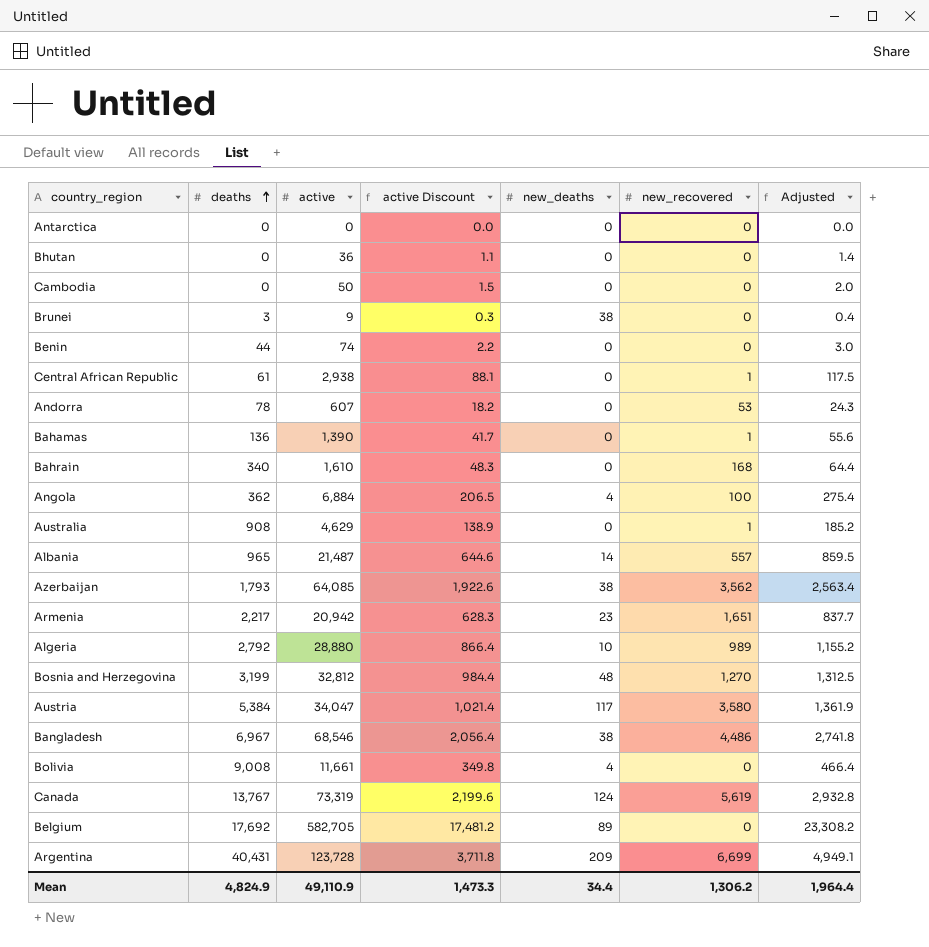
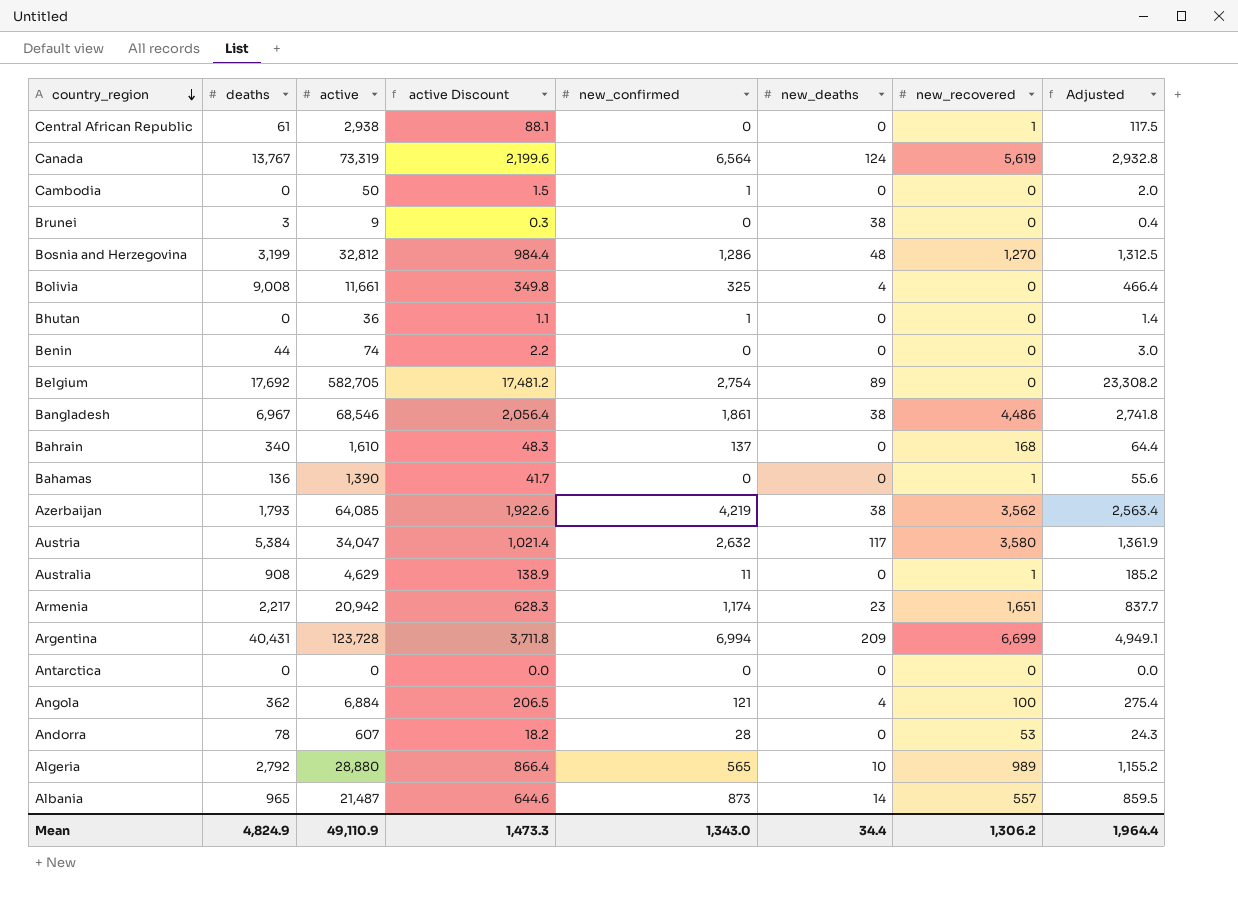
row order: deaths ascending -> country_region descending
column new_confirmed | position: none -> 5

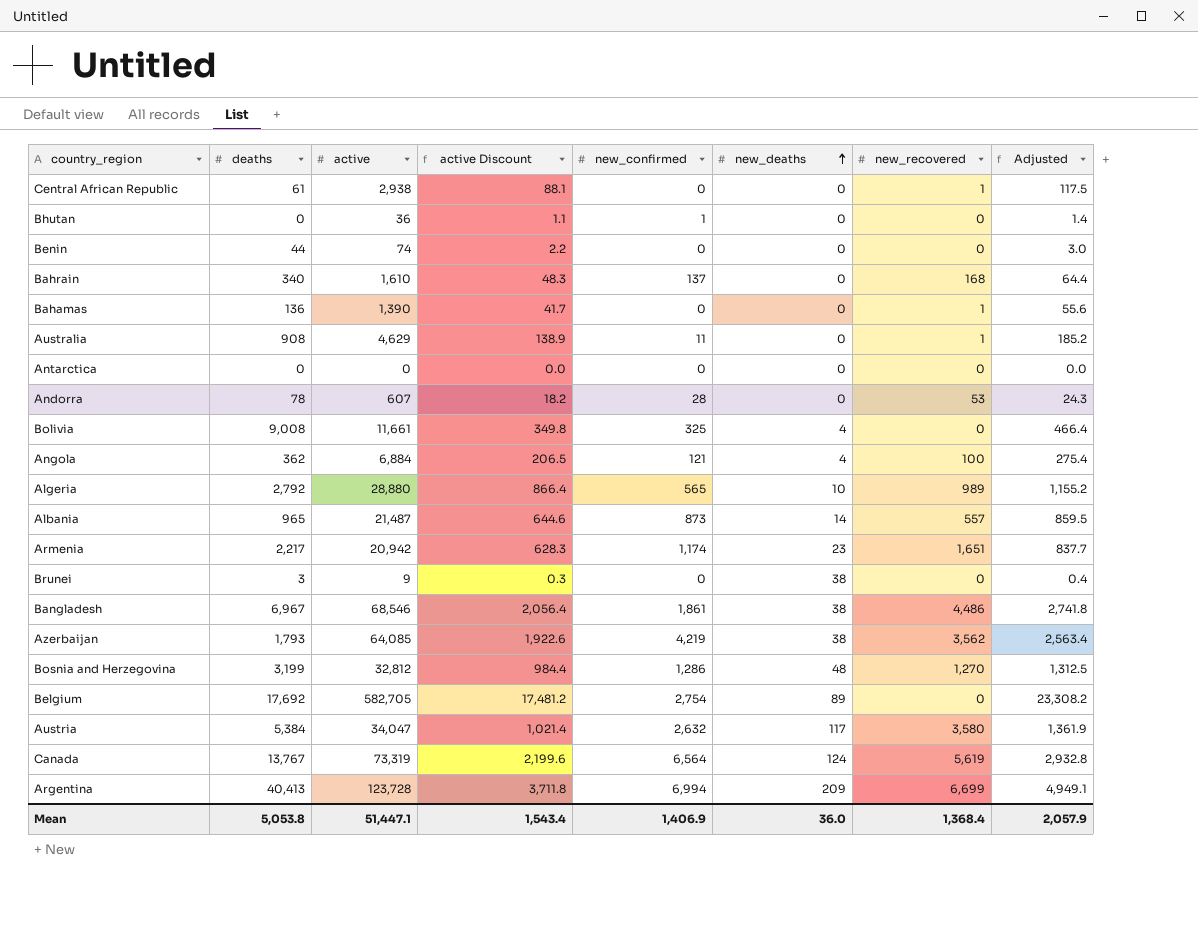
row order: country_region descending -> new_deaths ascending
row Cambodia: 0 | 50 | 1.5 | 1 | 0 | 0 | 2.0 -> none
Argentina | deaths: 40,431 -> 40,413
Mean | deaths: 4,824.9 -> 5,053.8
Mean | active: 49,110.9 -> 51,447.1
Mean | active Discount: 1,473.3 -> 1,543.4
Mean | new_confirmed: 1,343.0 -> 1,406.9
Mean | new_deaths: 34.4 -> 36.0
Mean | new_recovered: 1,306.2 -> 1,368.4
Mean | Adjusted: 1,964.4 -> 2,057.9

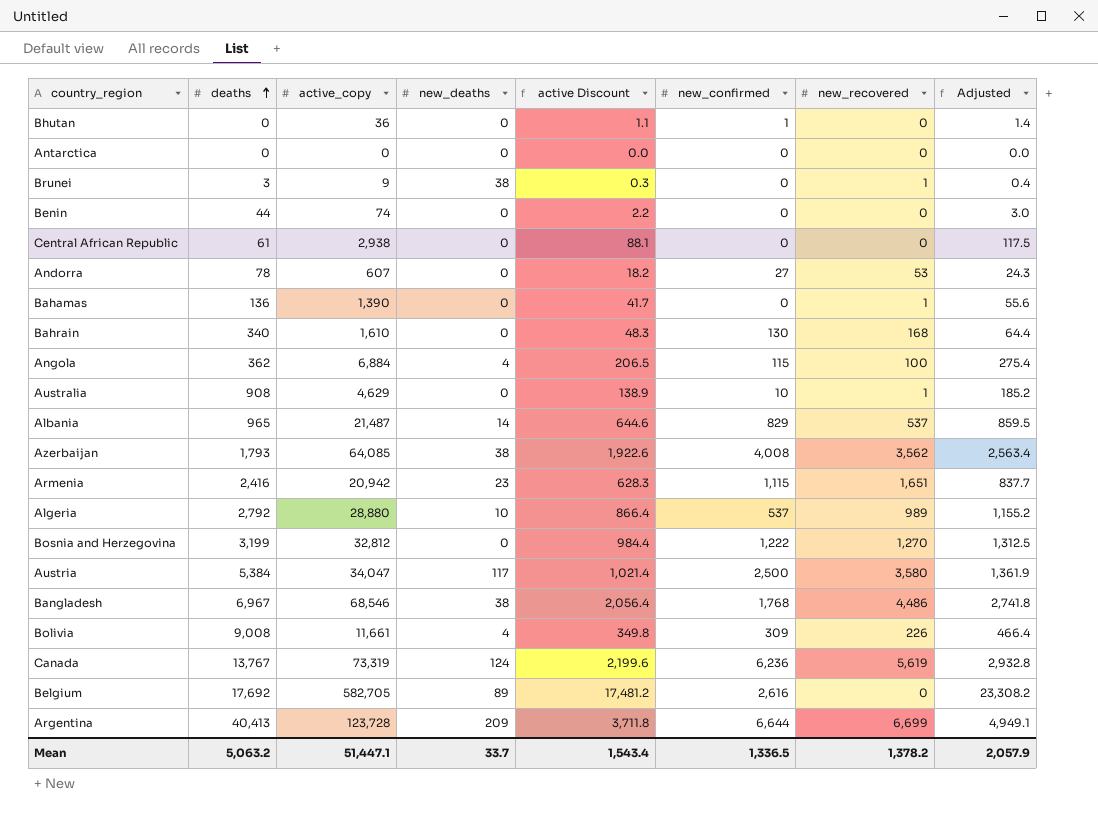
row order: new_deaths ascending -> deaths ascending
column name: active -> active_copy
column new_deaths | position: 6 -> 4
Brunei | new_recovered: 0 -> 1
Central African Republic | new_recovered: 1 -> 0
Andorra | new_confirmed: 28 -> 27
Bahrain | new_confirmed: 137 -> 130
Angola | new_confirmed: 121 -> 115
Australia | new_confirmed: 11 -> 10
Albania | new_confirmed: 873 -> 829
Albania | new_recovered: 557 -> 537
Azerbaijan | new_confirmed: 4,219 -> 4,008
Armenia | deaths: 2,217 -> 2,416
Armenia | new_confirmed: 1,174 -> 1,115
Algeria | new_confirmed: 565 -> 537
Bosnia and Herzegovina | new_deaths: 48 -> 0
Bosnia and Herzegovina | new_confirmed: 1,286 -> 1,222
Austria | new_confirmed: 2,632 -> 2,500
Bangladesh | new_confirmed: 1,861 -> 1,768
Bolivia | new_confirmed: 325 -> 309
Bolivia | new_recovered: 0 -> 226
Canada | new_confirmed: 6,564 -> 6,236
Belgium | new_confirmed: 2,754 -> 2,616
Argentina | new_confirmed: 6,994 -> 6,644
Mean | deaths: 5,053.8 -> 5,063.2
Mean | new_deaths: 36.0 -> 33.7
Mean | new_confirmed: 1,406.9 -> 1,336.5
Mean | new_recovered: 1,368.4 -> 1,378.2

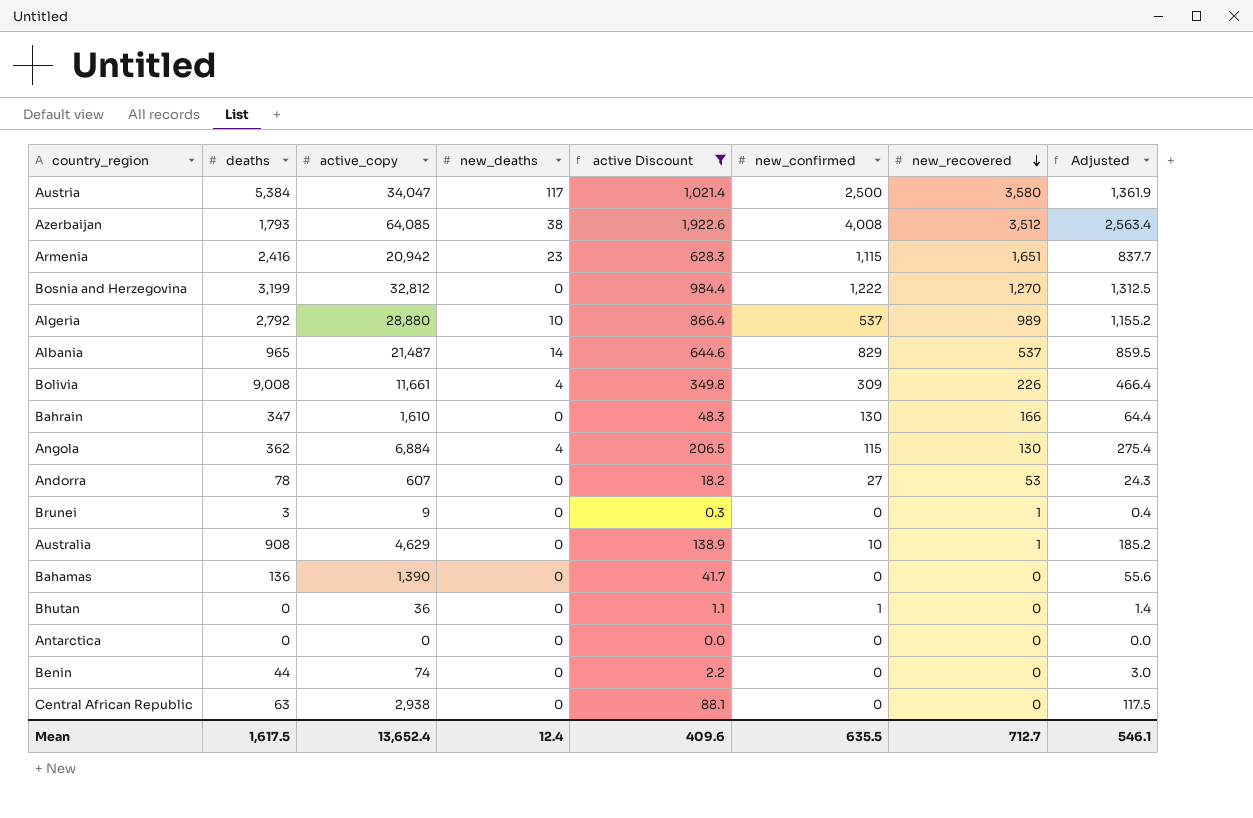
filter: none -> active Discount <= 1,922.6
row order: deaths ascending -> new_recovered descending
Azerbaijan | new_recovered: 3,562 -> 3,512
Bahrain | deaths: 340 -> 347
Bahrain | new_recovered: 168 -> 166
Angola | new_recovered: 100 -> 130
Brunei | new_deaths: 38 -> 0
Bahamas | new_recovered: 1 -> 0
Central African Republic | deaths: 61 -> 63
Mean | deaths: 5,063.2 -> 1,617.5
Mean | active_copy: 51,447.1 -> 13,652.4
Mean | new_deaths: 33.7 -> 12.4
Mean | active Discount: 1,543.4 -> 409.6
Mean | new_confirmed: 1,336.5 -> 635.5
Mean | new_recovered: 1,378.2 -> 712.7
Mean | Adjusted: 2,057.9 -> 546.1

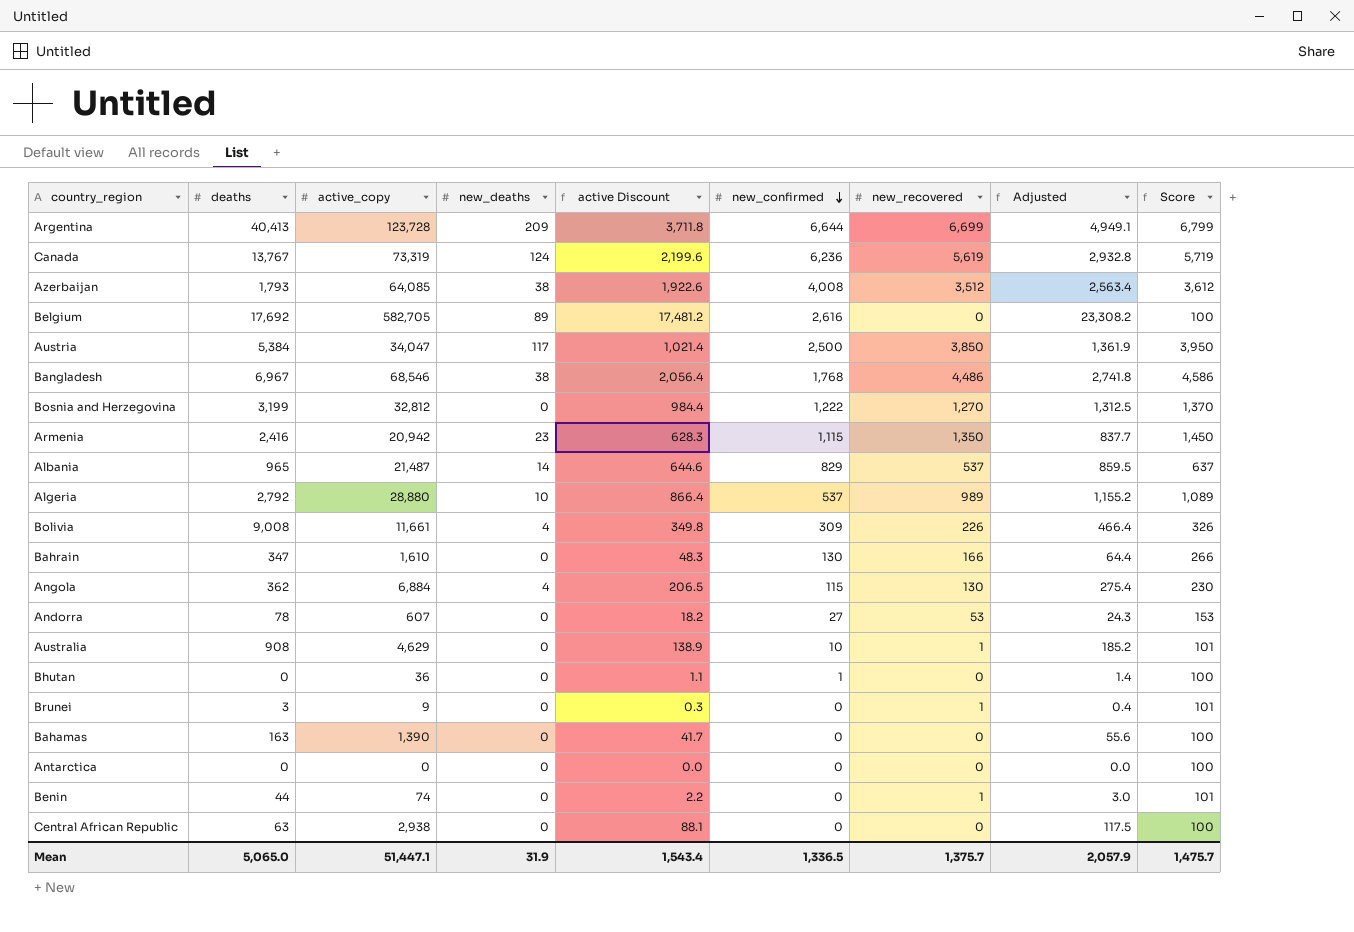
filter: active Discount <= 1,922.6 -> none
row order: new_recovered descending -> new_confirmed descending
column Score | formula: none -> [new_recovered] + 100
Austria | new_recovered: 3,580 -> 3,850
Armenia | new_recovered: 1,651 -> 1,350
Bahamas | deaths: 136 -> 163
Benin | new_recovered: 0 -> 1
Mean | deaths: 1,617.5 -> 5,065.0
Mean | active_copy: 13,652.4 -> 51,447.1
Mean | new_deaths: 12.4 -> 31.9
Mean | active Discount: 409.6 -> 1,543.4
Mean | new_confirmed: 635.5 -> 1,336.5
Mean | new_recovered: 712.7 -> 1,375.7
Mean | Adjusted: 546.1 -> 2,057.9

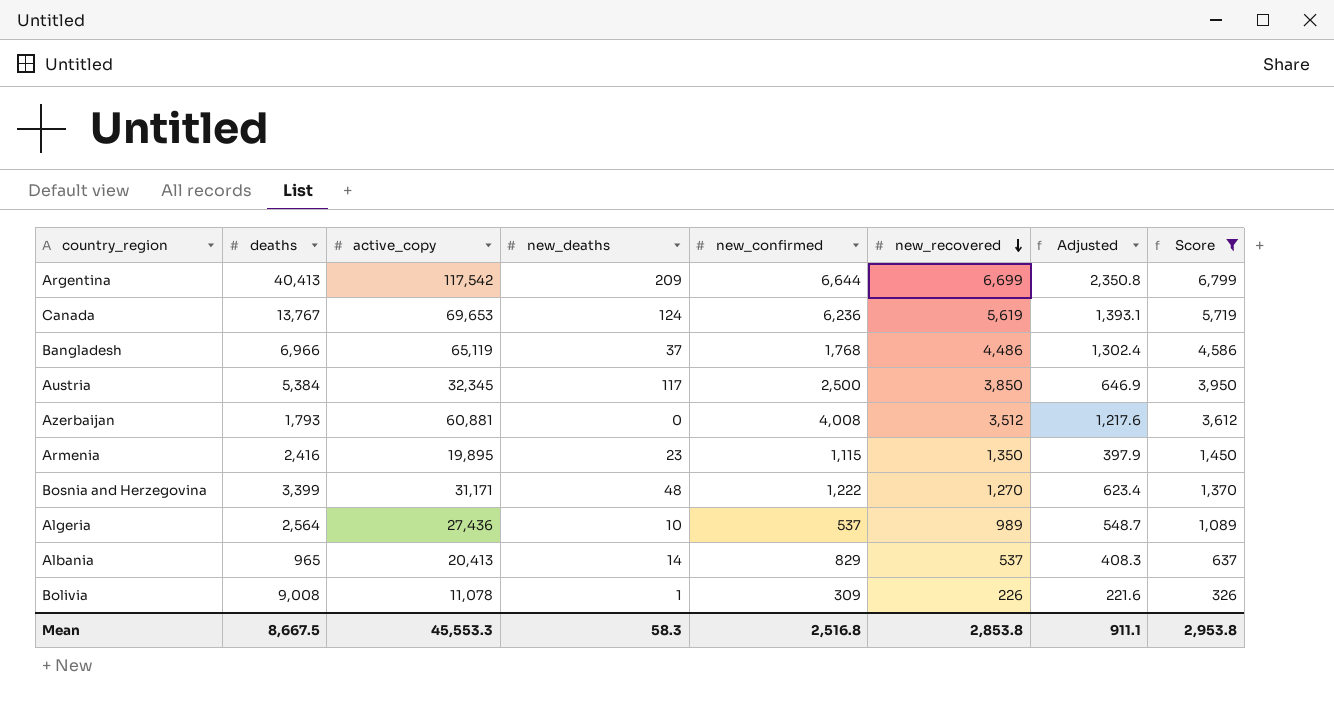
filter: none -> Score >= 326
row order: new_confirmed descending -> new_recovered descending
column active Discount | formula: [active_copy] * 0.03 -> none
column Adjusted | formula: [active_copy] * 0.04 -> [active_copy] * 0.02
Argentina | active_copy: 123,728 -> 117,542
Canada | active_copy: 73,319 -> 69,653
Bangladesh | deaths: 6,967 -> 6,966
Bangladesh | active_copy: 68,546 -> 65,119
Bangladesh | new_deaths: 38 -> 37
Austria | active_copy: 34,047 -> 32,345
Azerbaijan | active_copy: 64,085 -> 60,881
Azerbaijan | new_deaths: 38 -> 0
Armenia | active_copy: 20,942 -> 19,895
Bosnia and Herzegovina | deaths: 3,199 -> 3,399
Bosnia and Herzegovina | active_copy: 32,812 -> 31,171
Bosnia and Herzegovina | new_deaths: 0 -> 48
Algeria | deaths: 2,792 -> 2,564
Algeria | active_copy: 28,880 -> 27,436
Albania | active_copy: 21,487 -> 20,413
Bolivia | active_copy: 11,661 -> 11,078
Bolivia | new_deaths: 4 -> 1
Mean | deaths: 5,065.0 -> 8,667.5
Mean | active_copy: 51,447.1 -> 45,553.3
Mean | new_deaths: 31.9 -> 58.3
Mean | new_confirmed: 1,336.5 -> 2,516.8
Mean | new_recovered: 1,375.7 -> 2,853.8
Mean | Adjusted: 2,057.9 -> 911.1
Mean | Score: 1,475.7 -> 2,953.8

